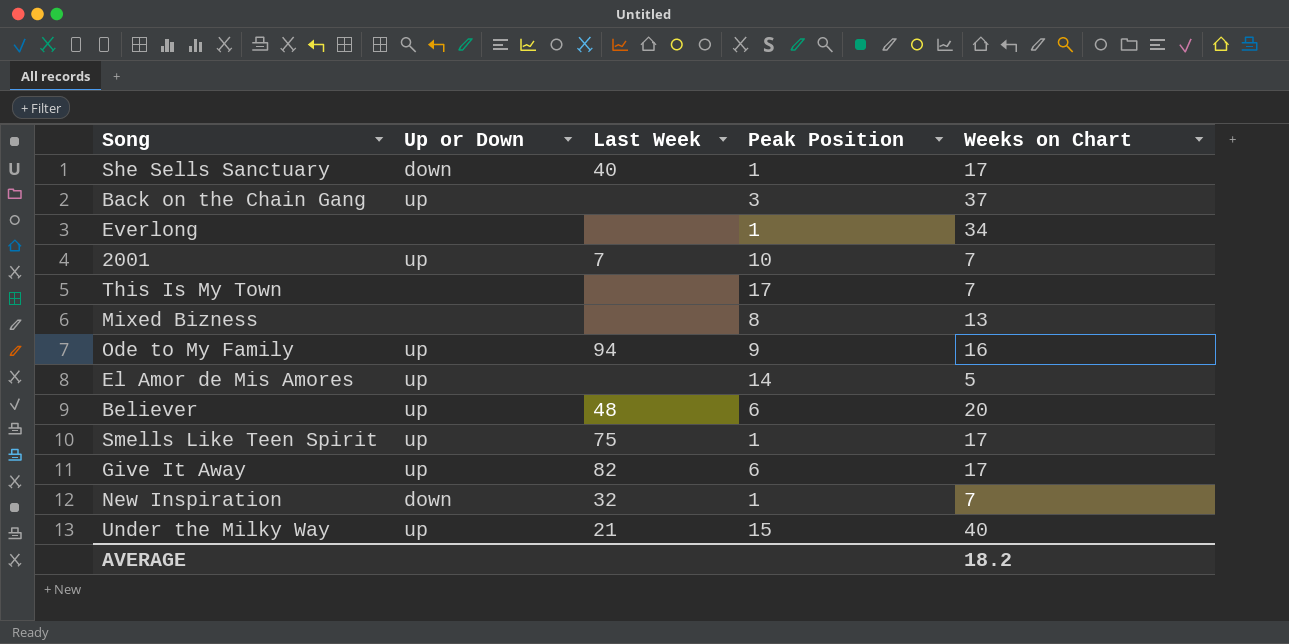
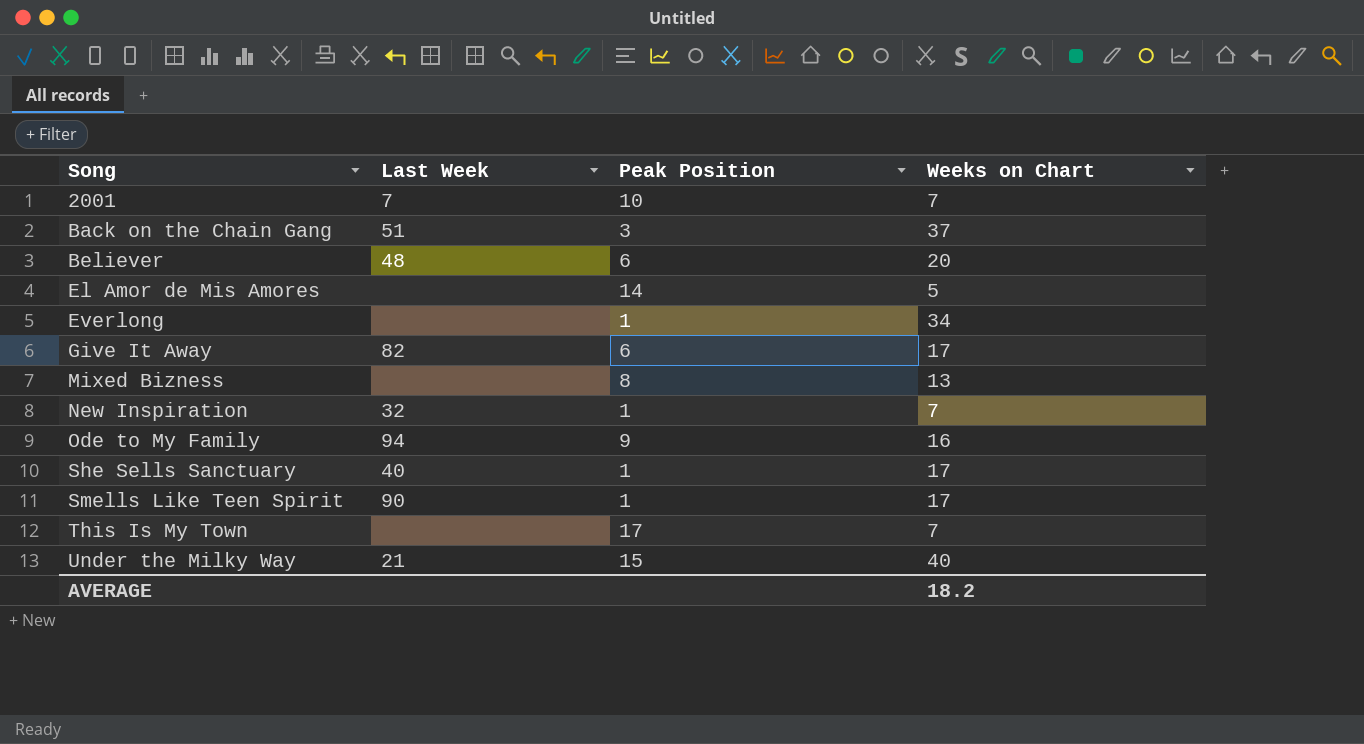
row order: none -> Song ascending
column Up or Down | position: 2 -> none
Back on the Chain Gang | Last Week: none -> 51
Smells Like Teen Spirit | Last Week: 75 -> 90

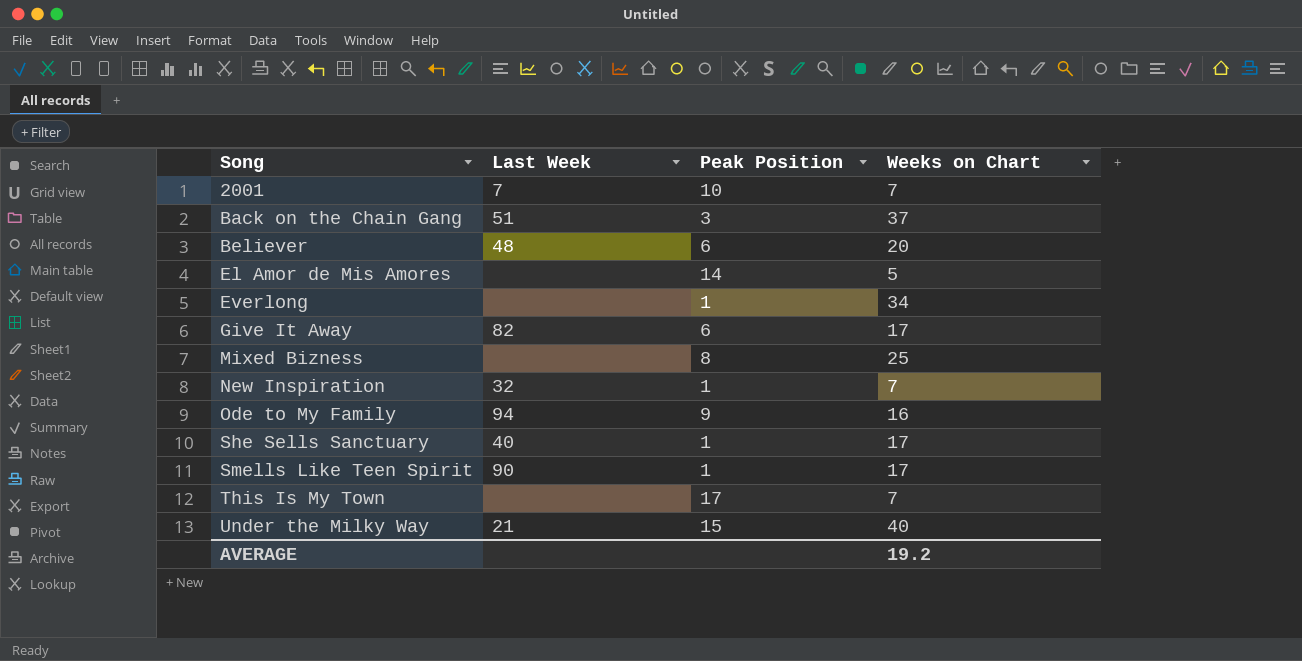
Mixed Bizness | Weeks on Chart: 13 -> 25
AVERAGE | Weeks on Chart: 18.2 -> 19.2

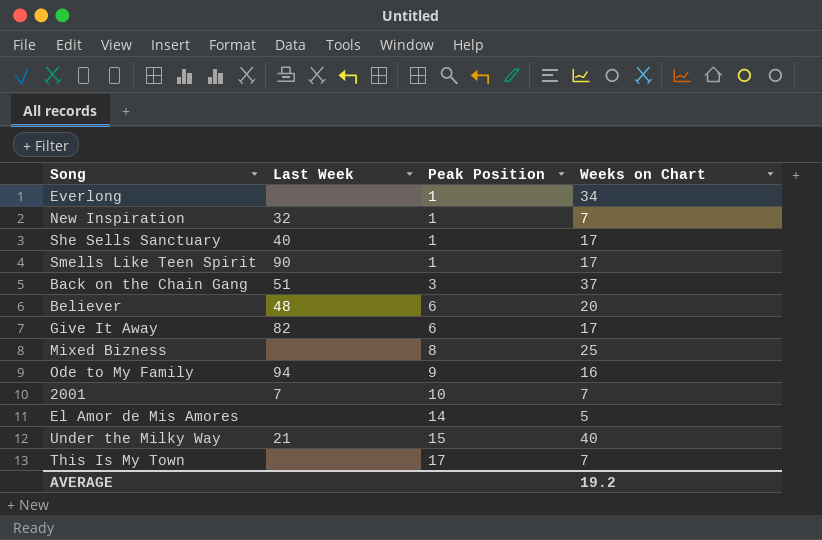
row order: Song ascending -> Peak Position ascending

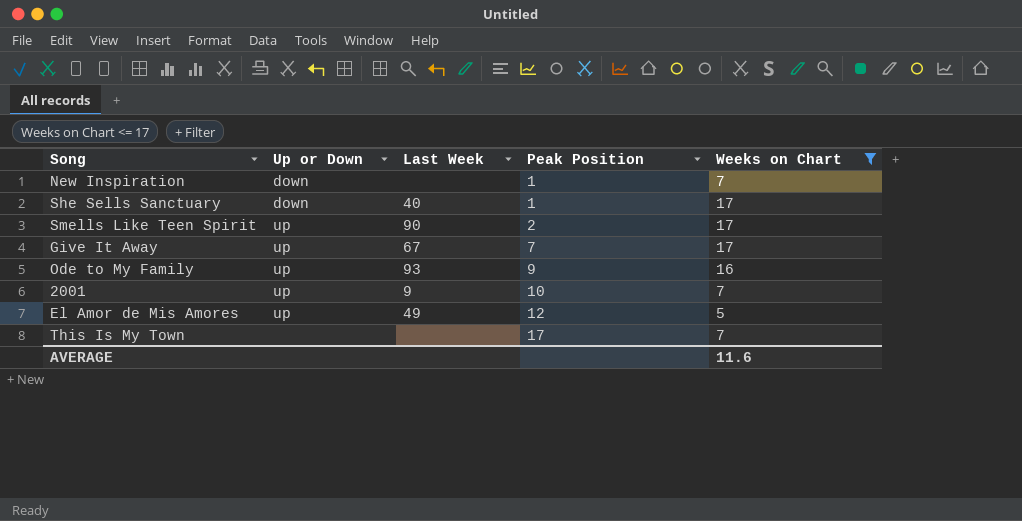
filter: none -> Weeks on Chart <= 17
column Up or Down | position: none -> 2
New Inspiration | Last Week: 32 -> none
Smells Like Teen Spirit | Peak Position: 1 -> 2
Give It Away | Last Week: 82 -> 67
Give It Away | Peak Position: 6 -> 7
Ode to My Family | Last Week: 94 -> 93
2001 | Last Week: 7 -> 9
El Amor de Mis Amores | Last Week: none -> 49
El Amor de Mis Amores | Peak Position: 14 -> 12
AVERAGE | Weeks on Chart: 19.2 -> 11.6

